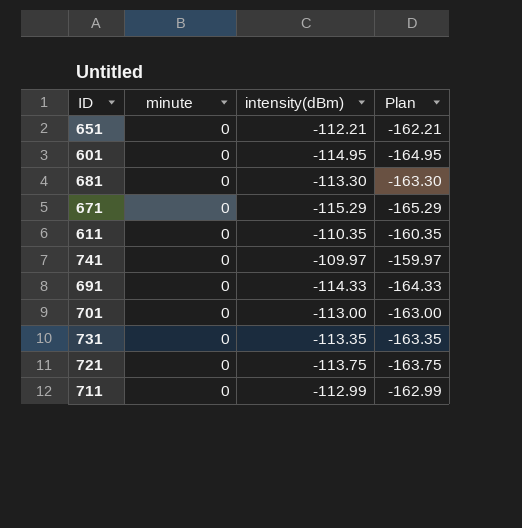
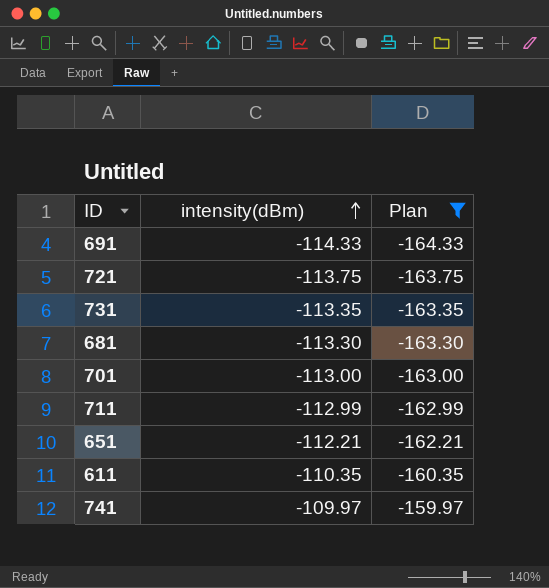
filter: none -> Plan >= -164.33
row order: none -> intensity(dBm) ascending
column minute | position: 2 -> none

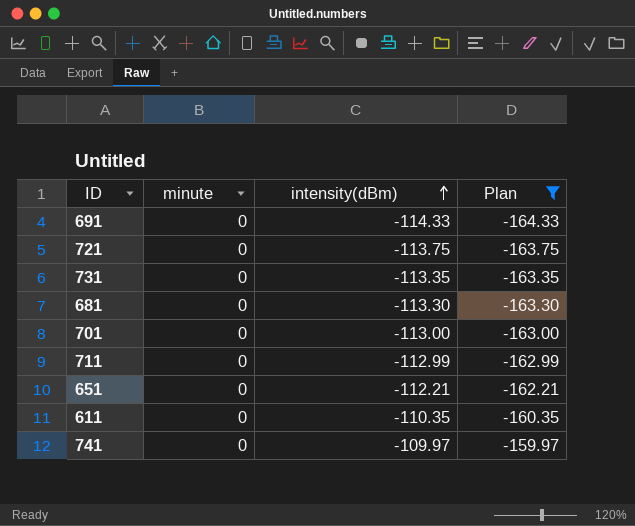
column minute | position: none -> 2

